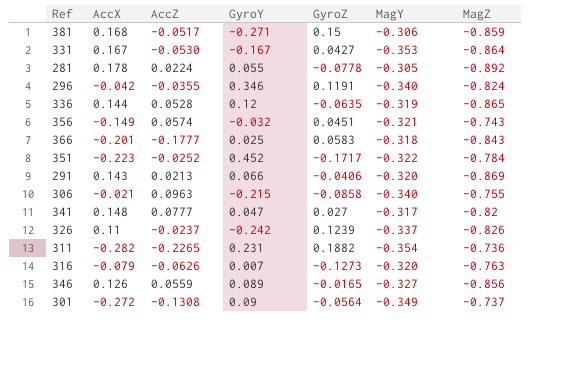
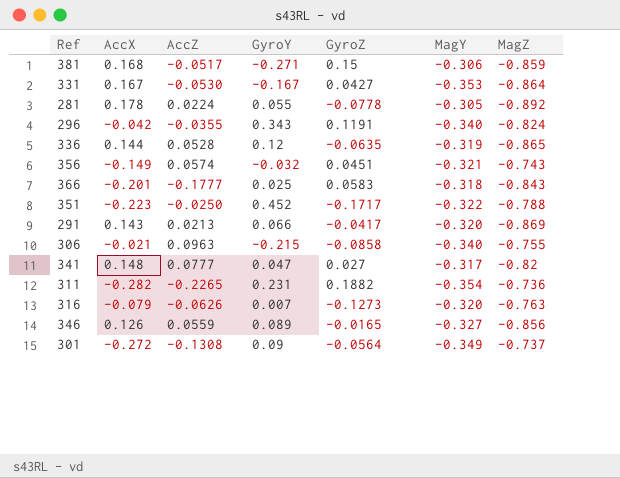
row 326: 0.11 | -0.0237 | -0.242 | 0.1239 | -0.337 | -0.826 -> none
296 | GyroY: 0.346 -> 0.343
351 | AccZ: -0.0252 -> -0.0250
351 | MagZ: -0.784 -> -0.788
291 | GyroZ: -0.0406 -> -0.0417

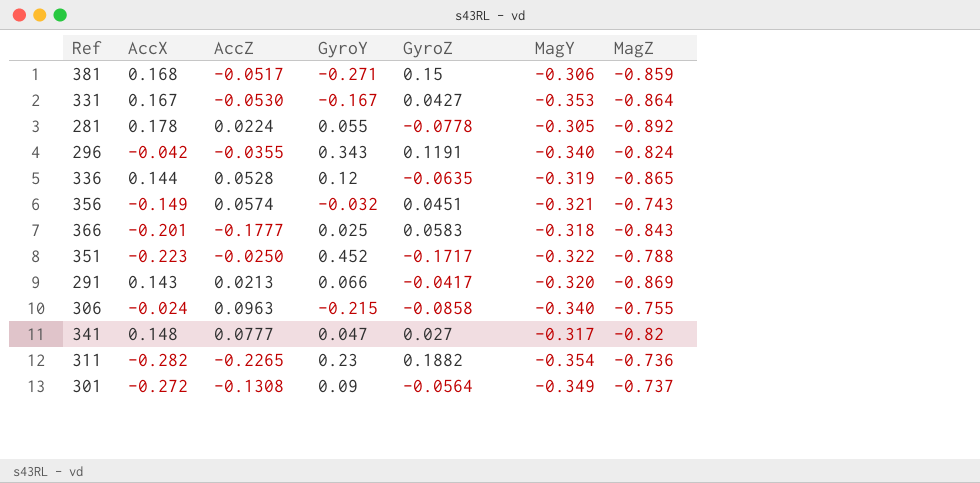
row 316: -0.079 | -0.0626 | 0.007 | -0.1273 | -0.320 | -0.763 -> none
row 346: 0.126 | 0.0559 | 0.089 | -0.0165 | -0.327 | -0.856 -> none
306 | AccX: -0.021 -> -0.024
311 | GyroY: 0.231 -> 0.23

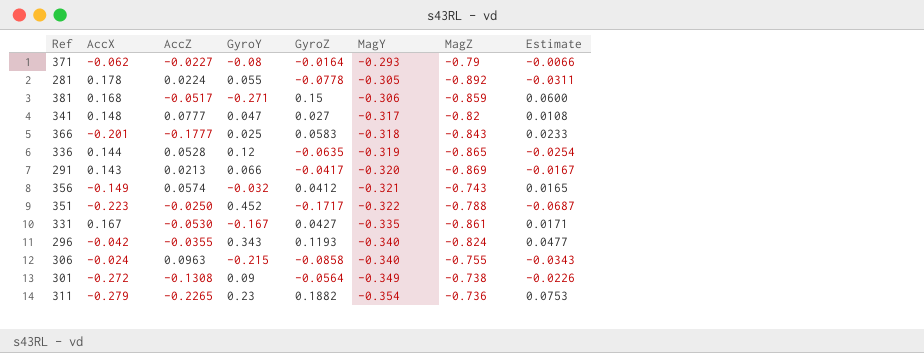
row order: none -> MagY descending
column Estimate | formula: none -> [GyroZ] * 0.4
row 371: none -> -0.062 | -0.0227 | -0.08 | -0.0164 | -0.293 | -0.79 | -0.0066
356 | GyroZ: 0.0451 -> 0.0412
331 | MagY: -0.353 -> -0.335
331 | MagZ: -0.864 -> -0.861
296 | GyroZ: 0.1191 -> 0.1193
301 | MagZ: -0.737 -> -0.738
311 | AccX: -0.282 -> -0.279

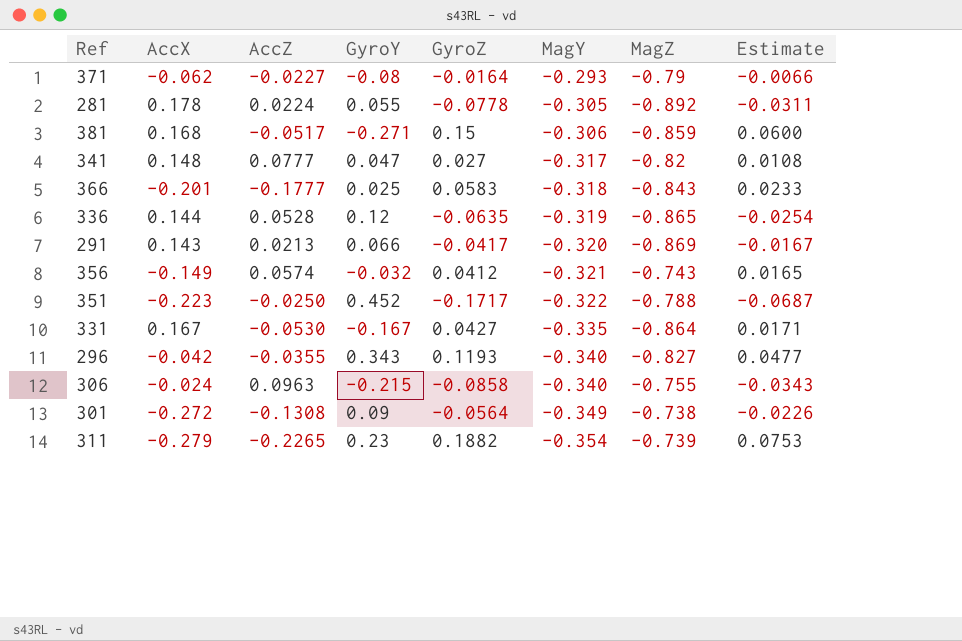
331 | MagZ: -0.861 -> -0.864
296 | MagZ: -0.824 -> -0.827
311 | MagZ: -0.736 -> -0.739

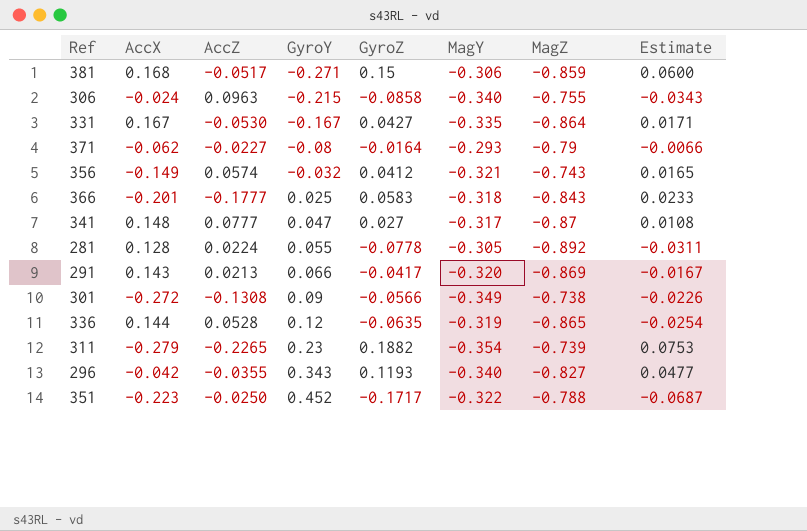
row order: MagY descending -> GyroY ascending
341 | MagZ: -0.82 -> -0.87
281 | AccX: 0.178 -> 0.128
301 | GyroZ: -0.0564 -> -0.0566

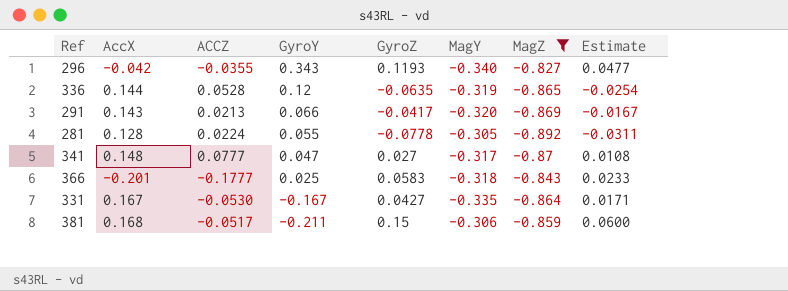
filter: none -> MagZ <= -0.827
row order: GyroY ascending -> GyroY descending
column name: AccZ -> ACCZ
381 | GyroY: -0.271 -> -0.211

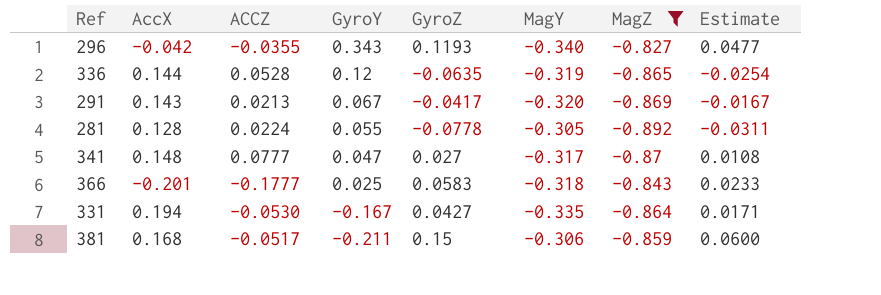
291 | GyroY: 0.066 -> 0.067
331 | AccX: 0.167 -> 0.194

